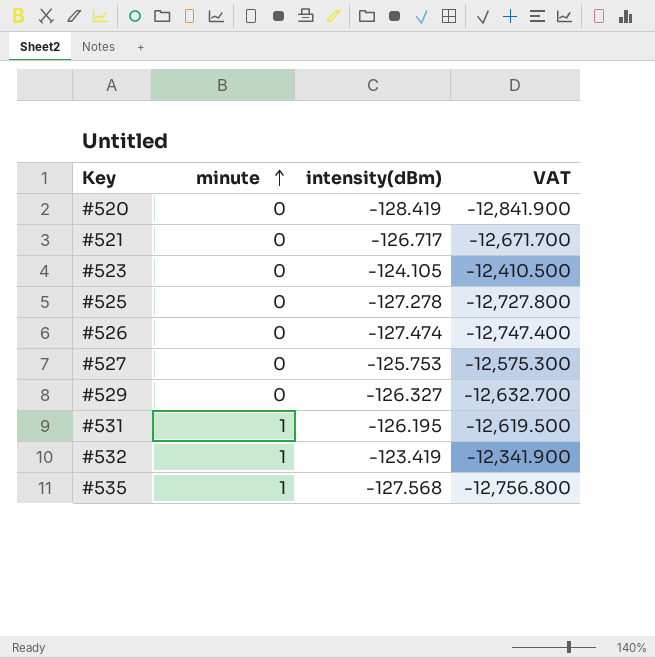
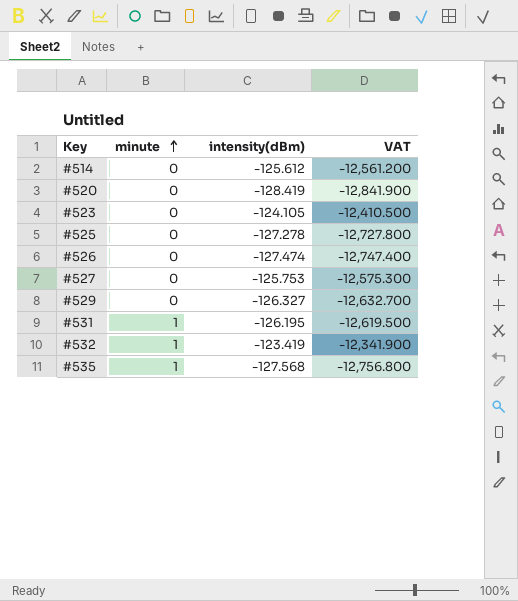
row #521: 0 | -126.717 | -12,671.700 -> none
row #514: none -> 0 | -125.612 | -12,561.200

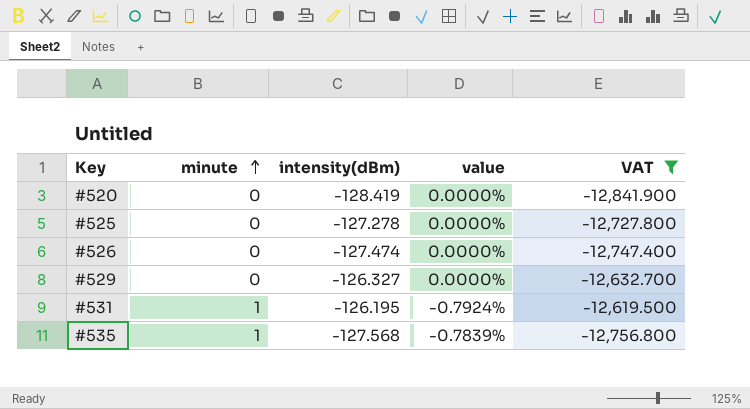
filter: none -> VAT <= -12,619.500
column value | formula: none -> [minute] / [intensity(dBm)]

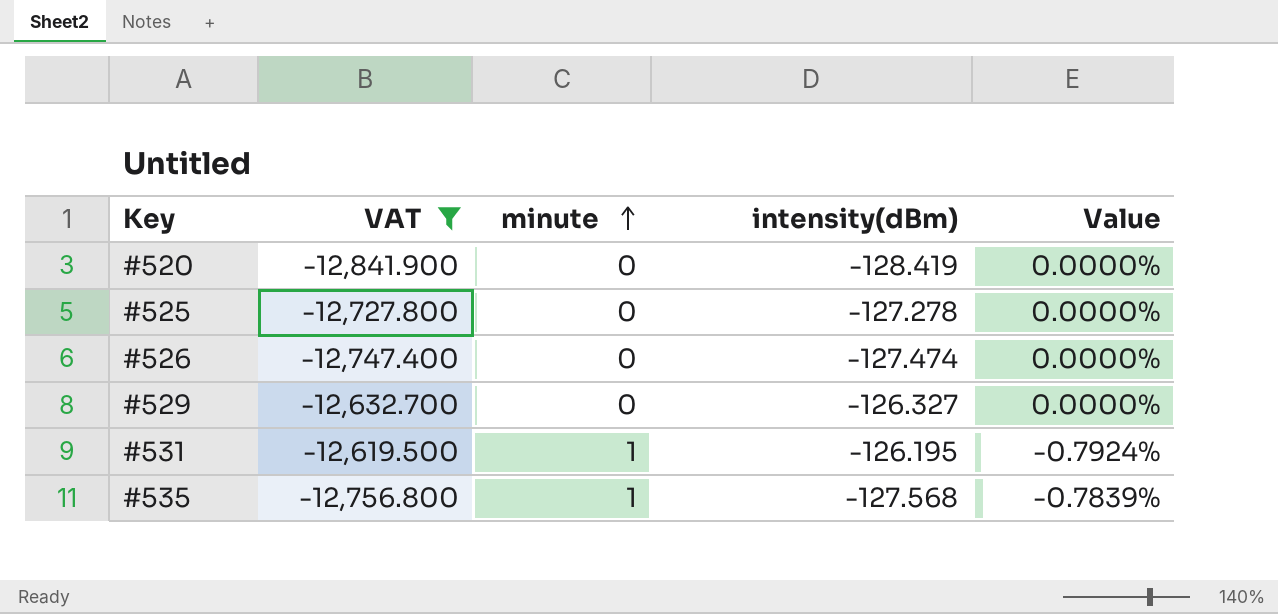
column VAT | position: 5 -> 2
column name: value -> Value

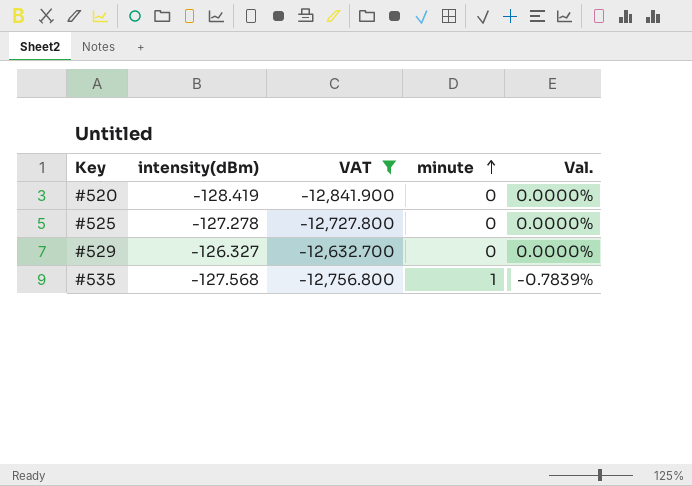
column intensity(dBm) | position: 4 -> 2
column name: Value -> Val.
row #526: -12,747.400 | 0 | -127.474 | 0.0000% -> none
row #531: -12,619.500 | 1 | -126.195 | -0.7924% -> none

